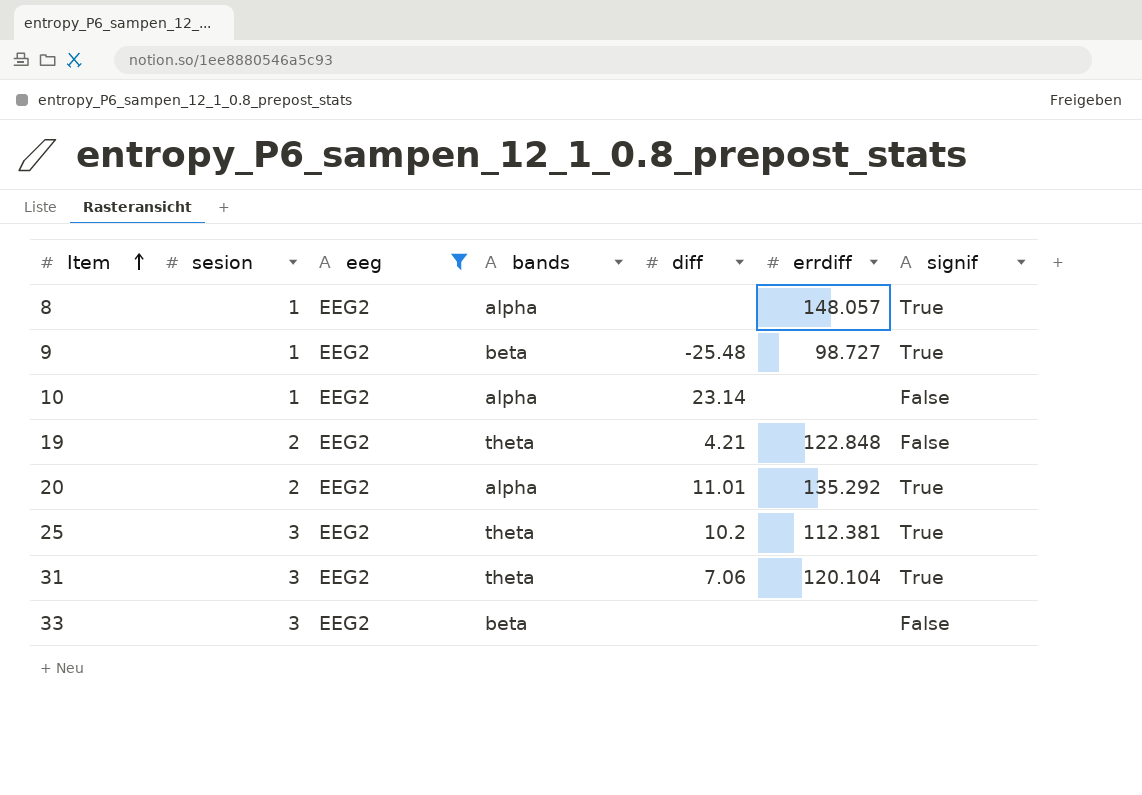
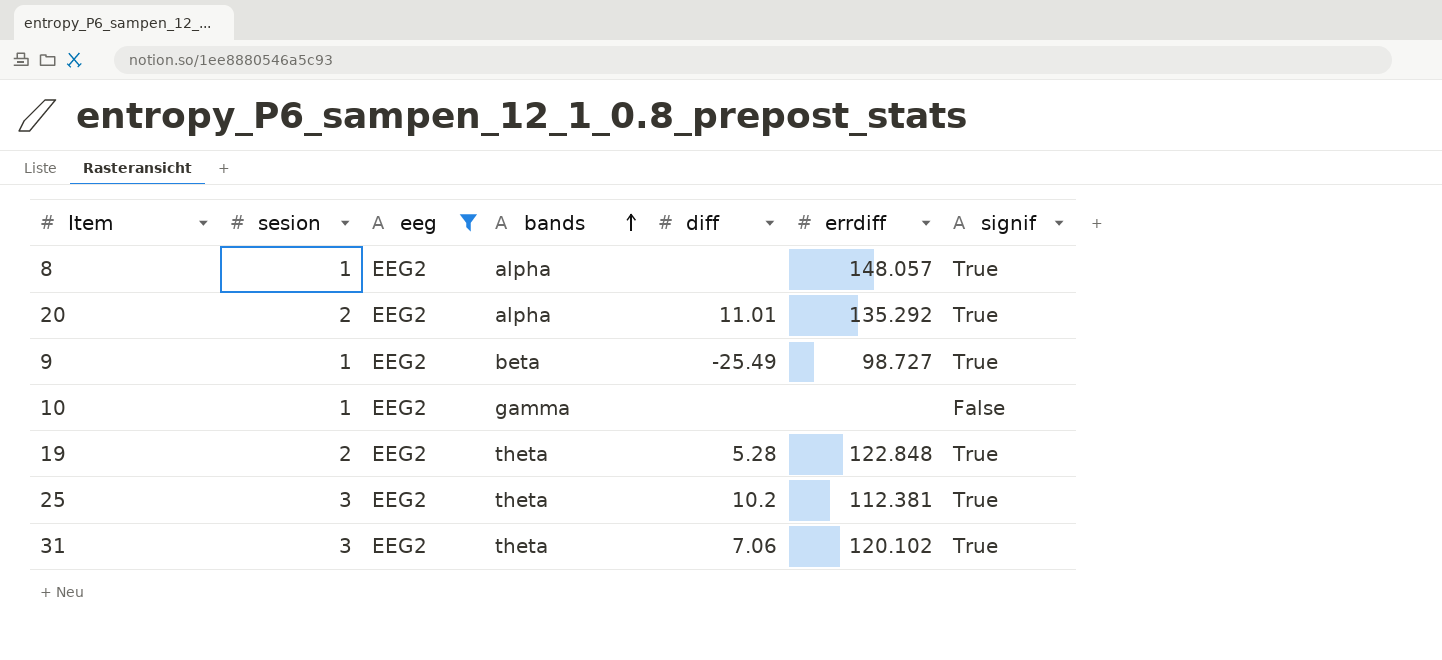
row order: Item ascending -> bands ascending
row 33: 3 | EEG2 | beta | none | none | False -> none
9 | diff: -25.48 -> -25.49
10 | bands: alpha -> gamma
10 | diff: 23.14 -> none
19 | diff: 4.21 -> 5.28
19 | signif: False -> True
31 | errdiff: 120.104 -> 120.102

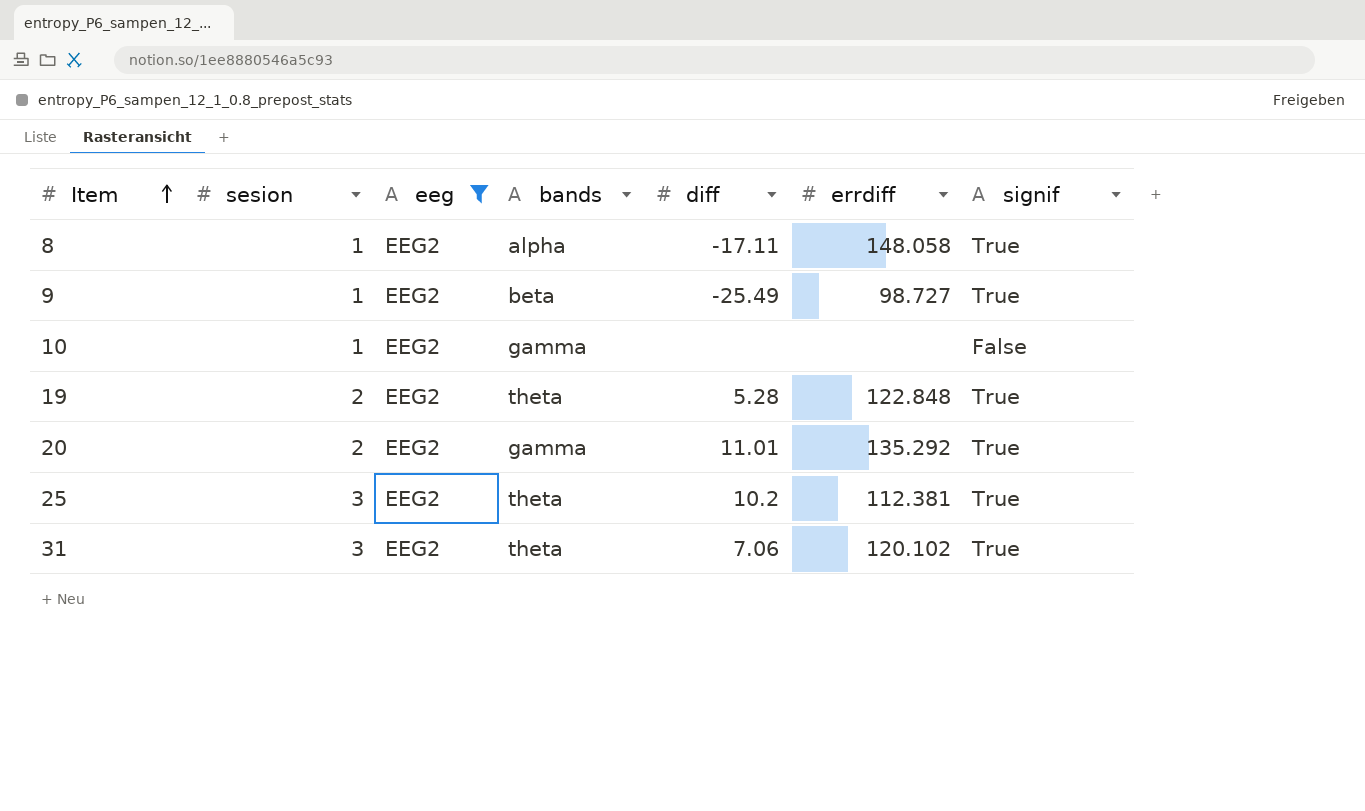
row order: bands ascending -> Item ascending
8 | diff: none -> -17.11
8 | errdiff: 148.057 -> 148.058
20 | bands: alpha -> gamma

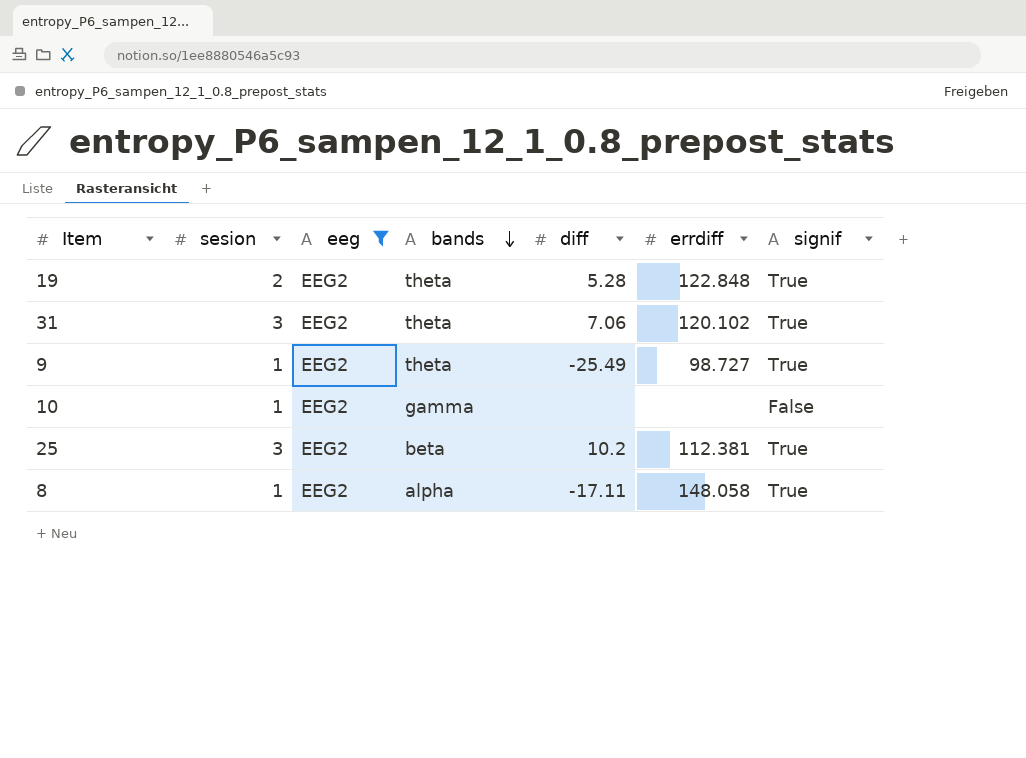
row order: Item ascending -> bands descending
row 20: 2 | EEG2 | gamma | 11.01 | 135.292 | True -> none
9 | bands: beta -> theta
25 | bands: theta -> beta

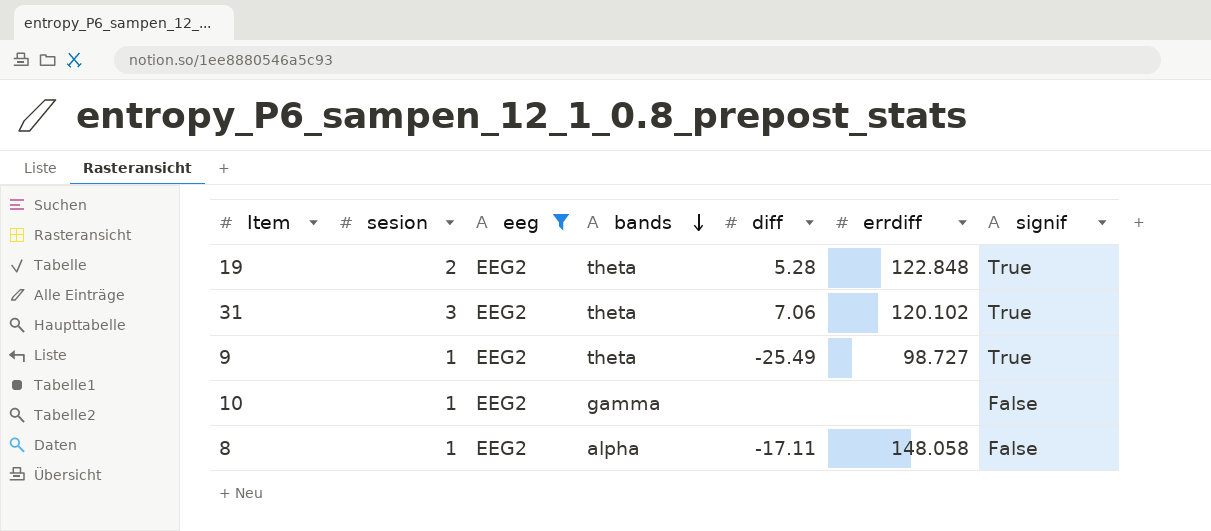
row 25: 3 | EEG2 | beta | 10.2 | 112.381 | True -> none
8 | signif: True -> False

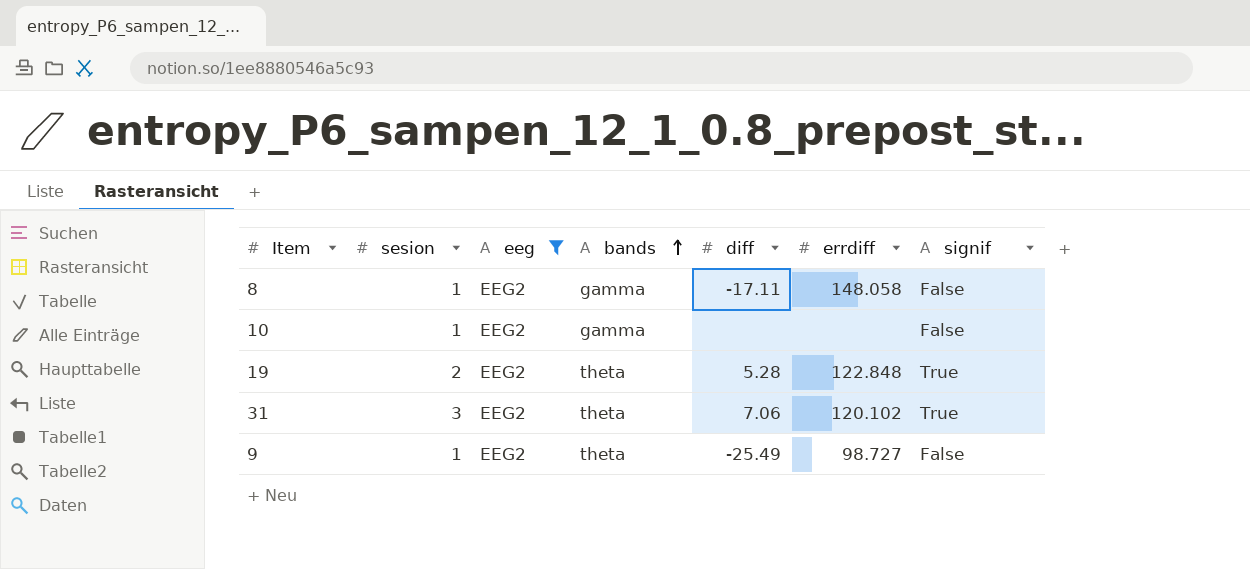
row order: bands descending -> bands ascending
8 | bands: alpha -> gamma
9 | signif: True -> False

